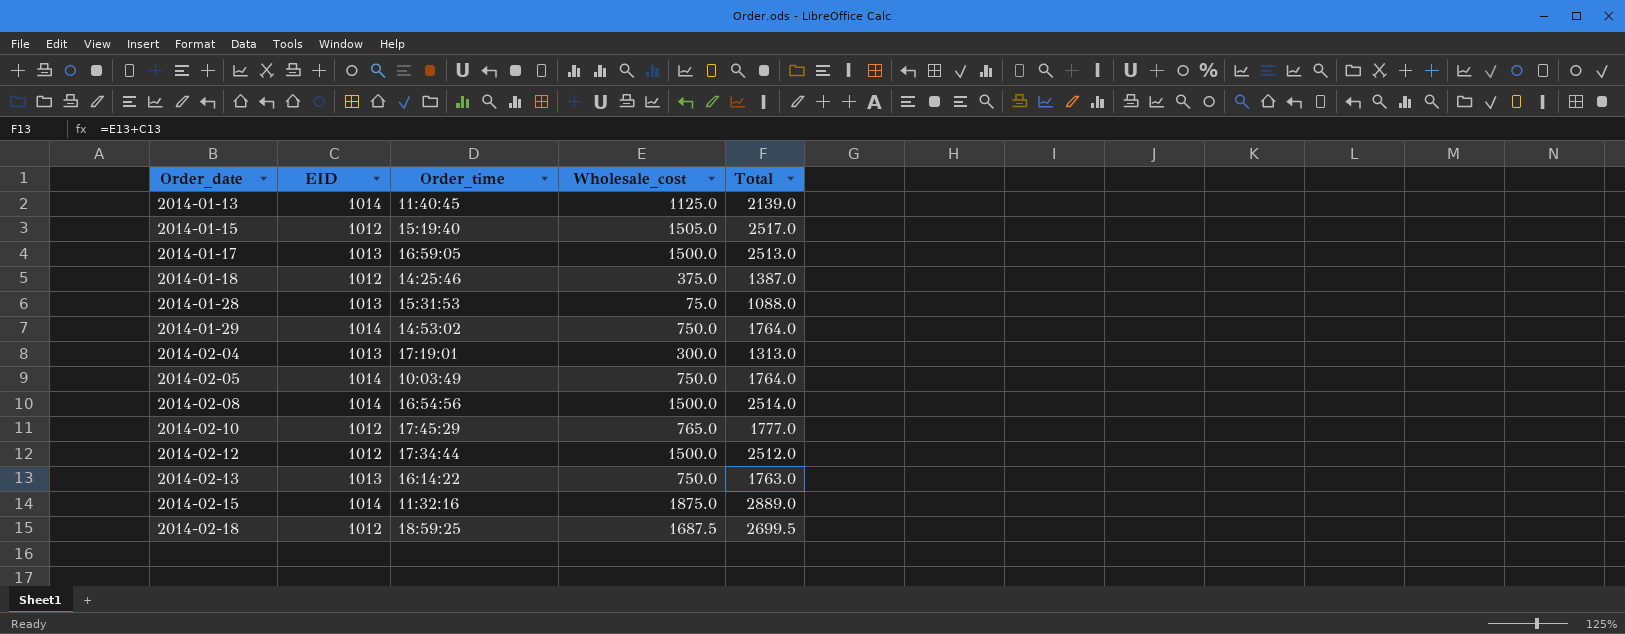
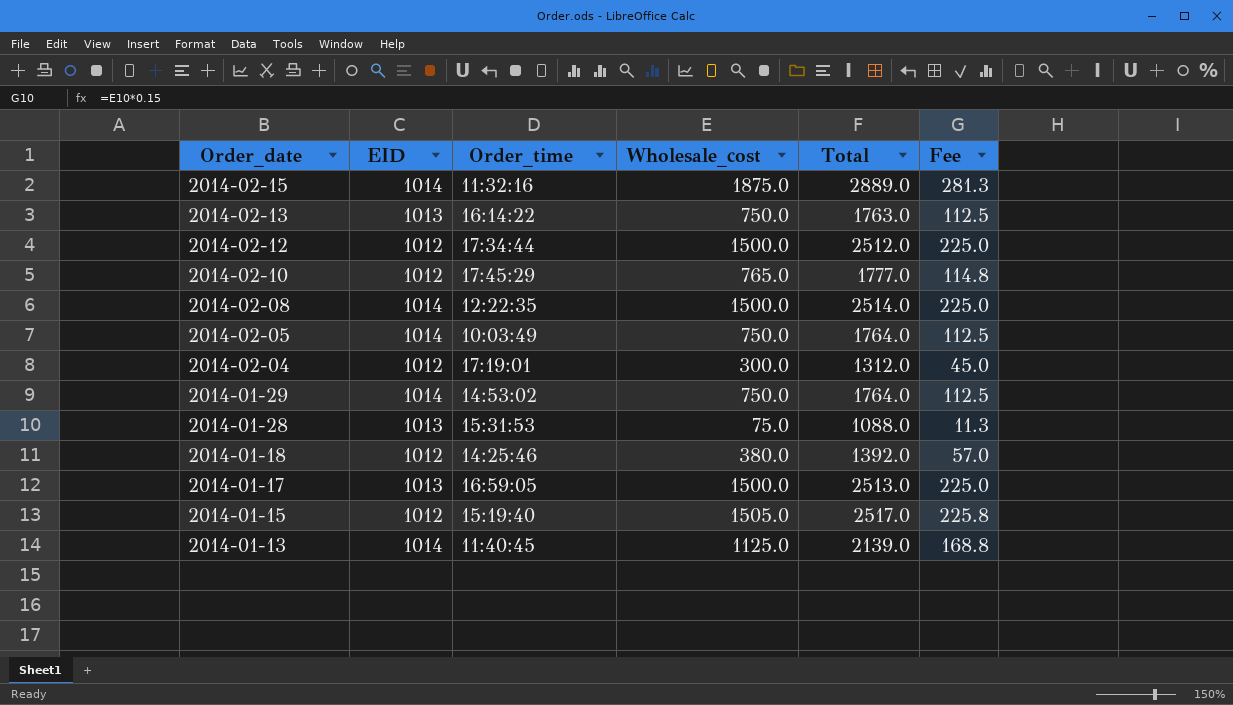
row order: Order_date ascending -> Order_date descending
column Fee | formula: none -> [Wholesale_cost] * 0.15
row 2014-02-18: 1012 | 18:59:25 | 1687.5 | 2699.5 -> none
2014-02-08 | Order_time: 16:54:56 -> 12:22:35
2014-02-04 | EID: 1013 -> 1012
2014-02-04 | Total: 1313.0 -> 1312.0
2014-01-18 | Wholesale_cost: 375.0 -> 380.0
2014-01-18 | Total: 1387.0 -> 1392.0

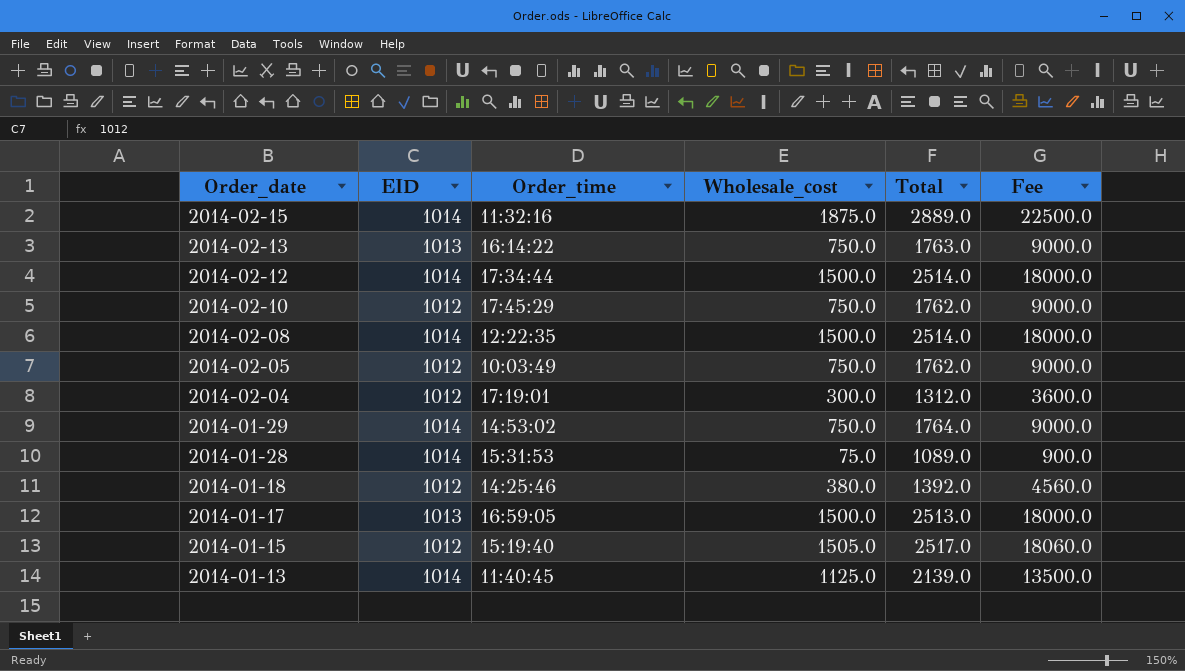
column Fee | formula: [Wholesale_cost] * 0.15 -> [Wholesale_cost] * 12
2014-02-12 | EID: 1012 -> 1014
2014-02-12 | Total: 2512.0 -> 2514.0
2014-02-10 | Wholesale_cost: 765.0 -> 750.0
2014-02-10 | Total: 1777.0 -> 1762.0
2014-02-05 | EID: 1014 -> 1012
2014-02-05 | Total: 1764.0 -> 1762.0
2014-01-28 | EID: 1013 -> 1014
2014-01-28 | Total: 1088.0 -> 1089.0

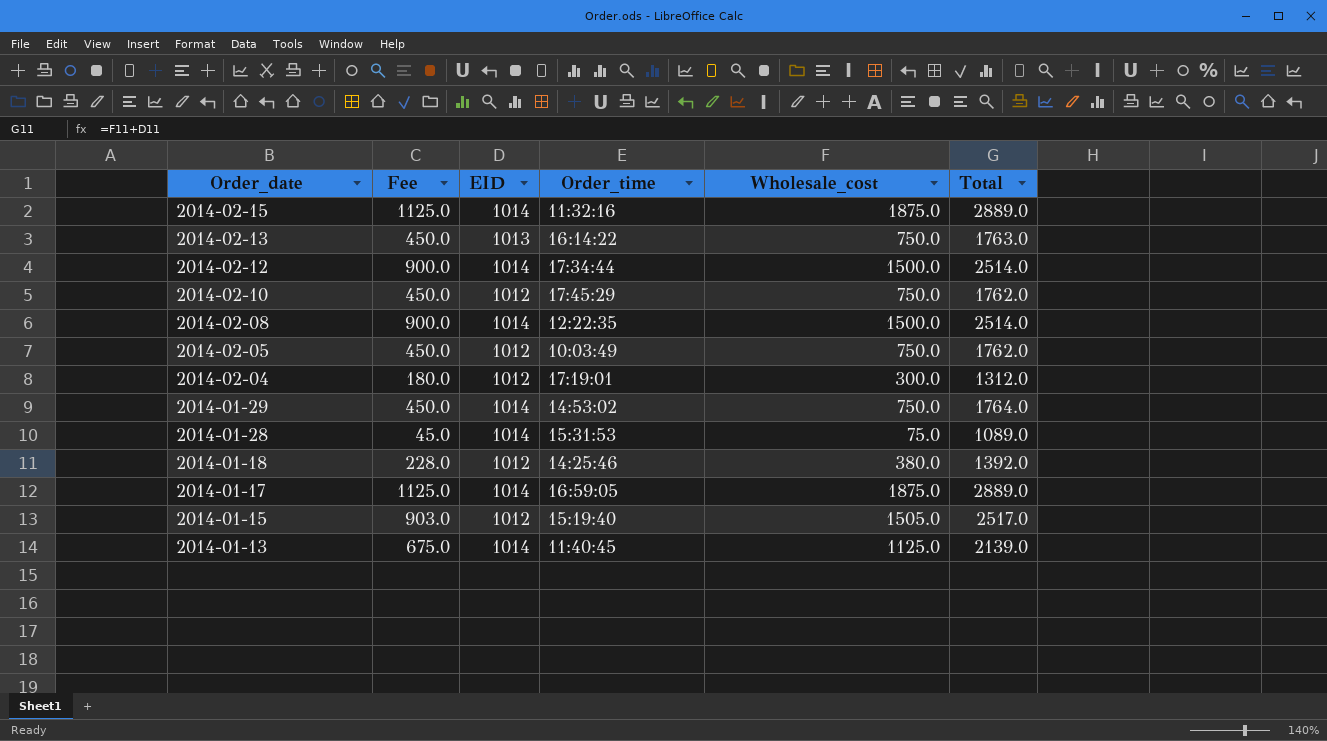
column Fee | formula: [Wholesale_cost] * 12 -> [Wholesale_cost] * 0.6
column Fee | position: 6 -> 2
2014-01-17 | EID: 1013 -> 1014
2014-01-17 | Wholesale_cost: 1500.0 -> 1875.0
2014-01-17 | Total: 2513.0 -> 2889.0

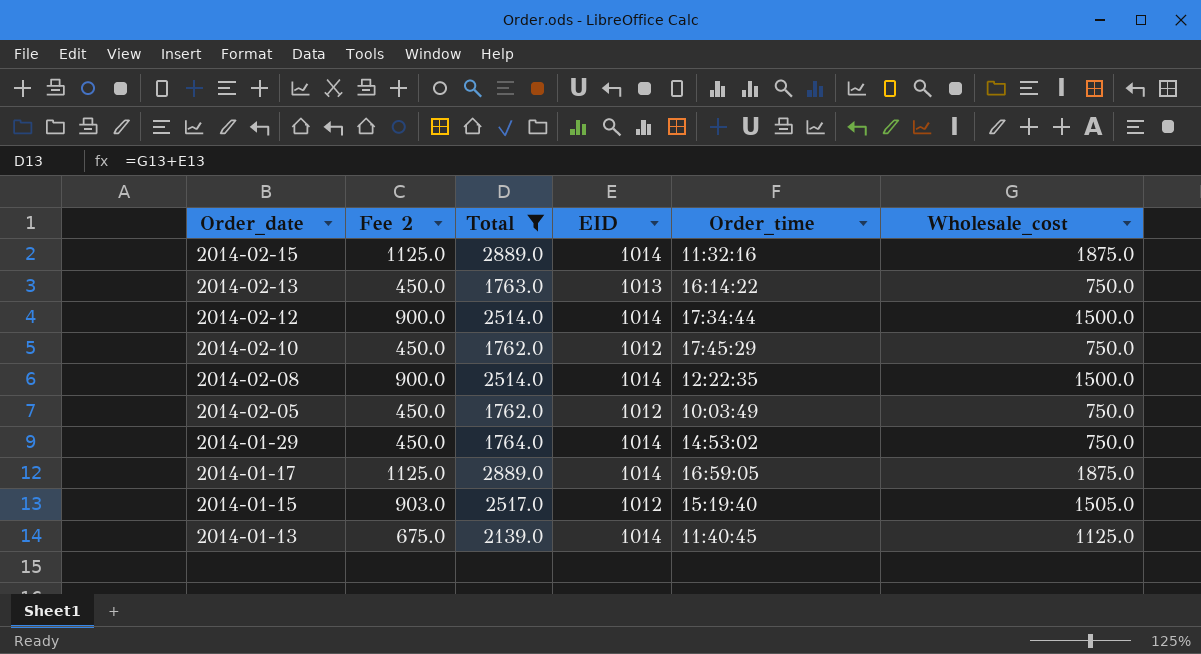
filter: none -> Total >= 1762.0
column name: Fee -> Fee 2
column Total | position: 6 -> 3

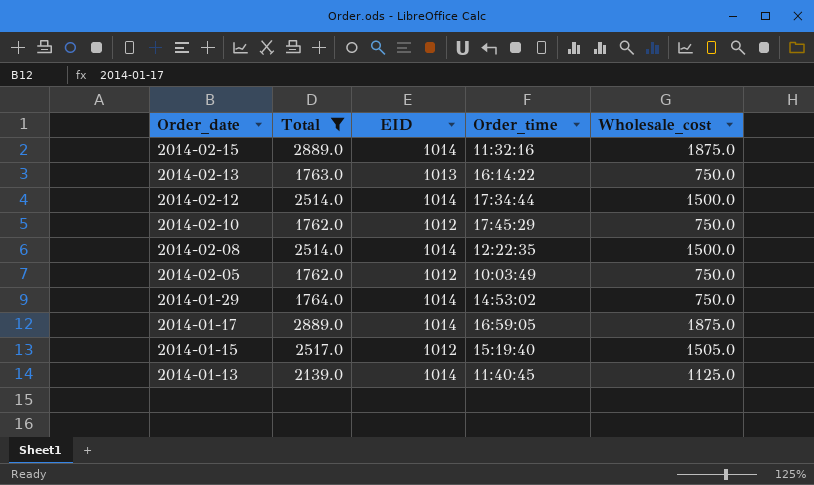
column Fee 2 | formula: [Wholesale_cost] * 0.6 -> none

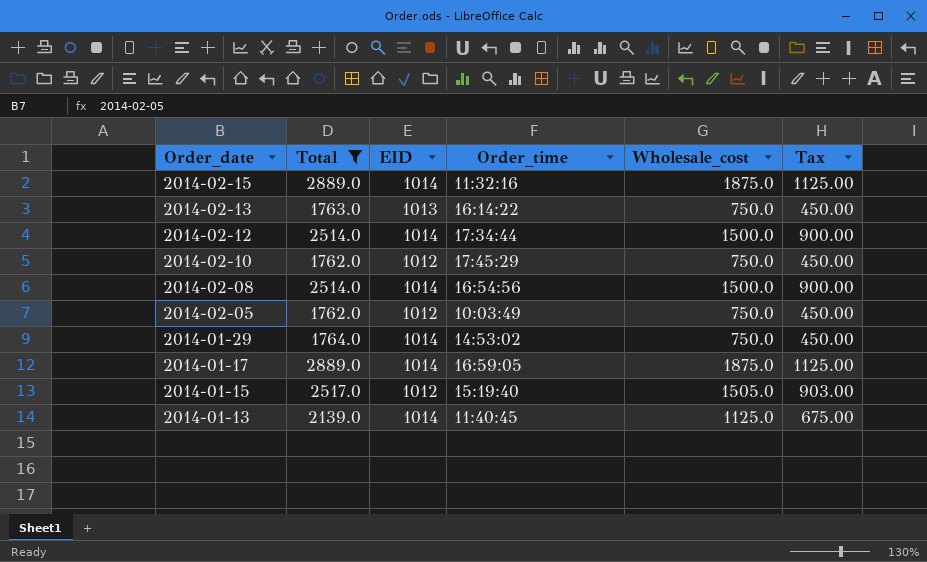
column Tax | formula: none -> [Wholesale_cost] * 0.6
2014-02-08 | Order_time: 12:22:35 -> 16:54:56

